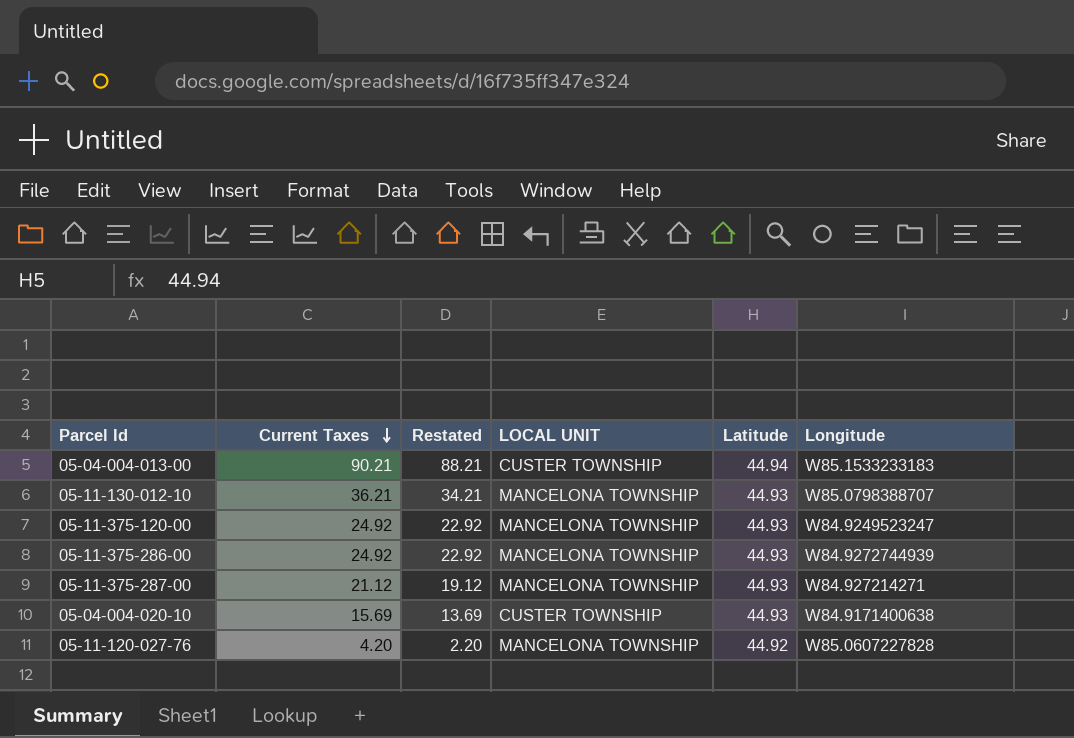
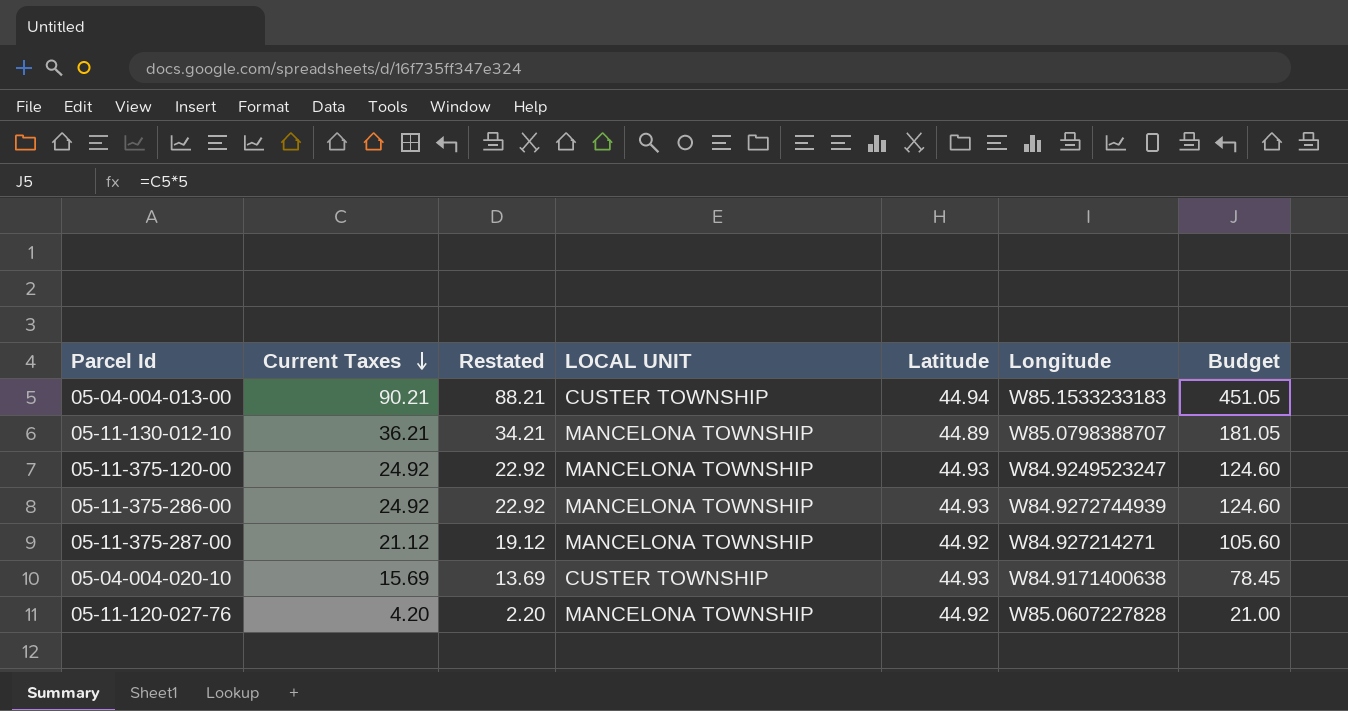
column Budget | formula: none -> [Current Taxes] * 5
05-11-130-012-10 | Latitude: 44.93 -> 44.89
05-11-375-287-00 | Latitude: 44.93 -> 44.92

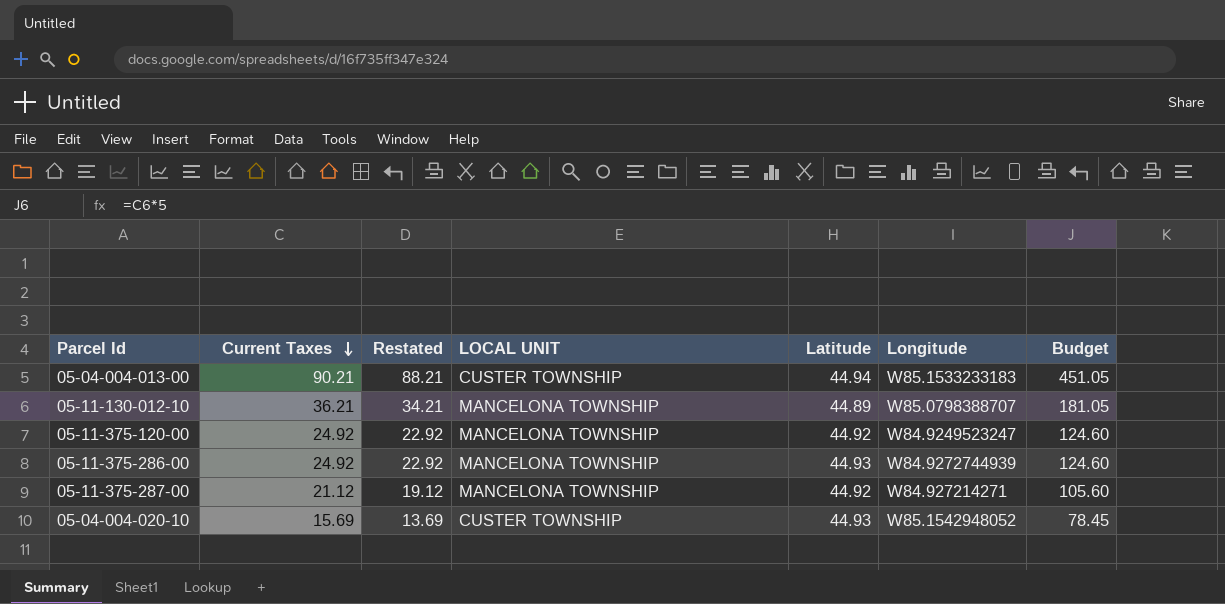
row 05-11-120-027-76: 4.20 | 2.20 | MANCELONA TOWNSHIP | 44.92 | W85.0607227828 | 21.00 -> none
05-11-375-120-00 | Latitude: 44.93 -> 44.92
05-04-004-020-10 | Longitude: W84.9171400638 -> W85.1542948052

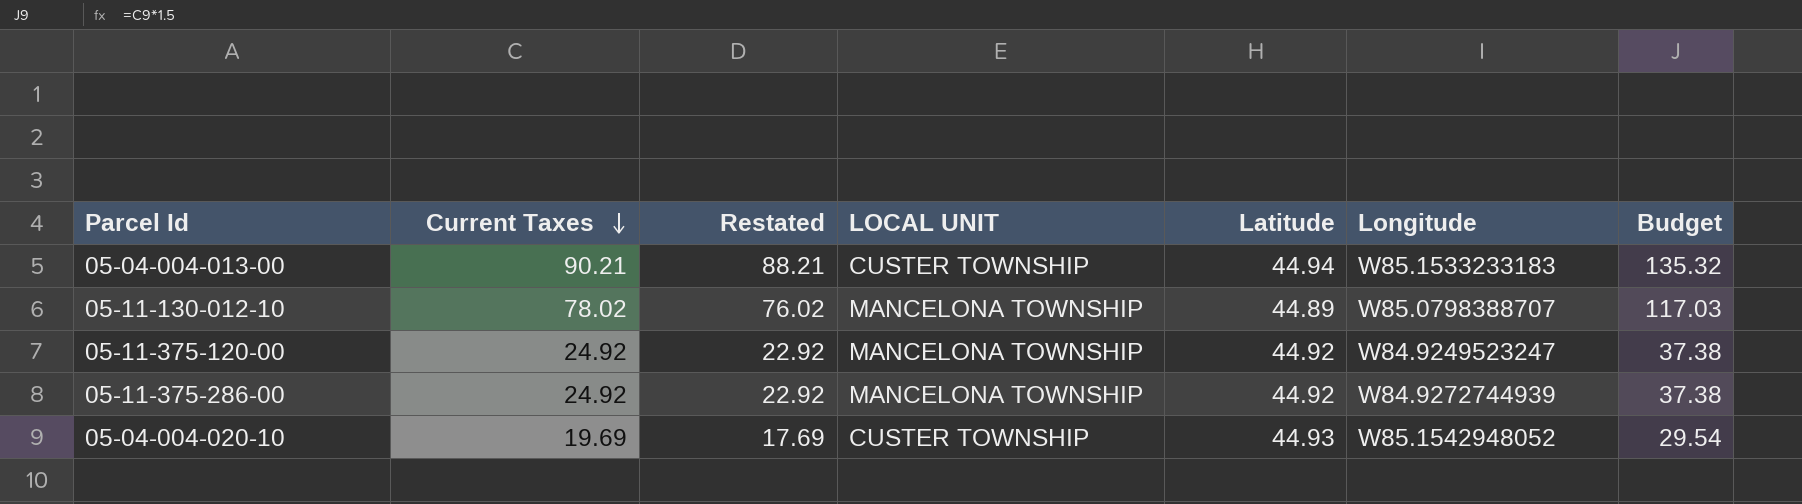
column Budget | formula: [Current Taxes] * 5 -> [Current Taxes] * 1.5
row 05-11-375-287-00: 21.12 | 19.12 | MANCELONA TOWNSHIP | 44.92 | W84.927214271 | 105.60 -> none
05-11-130-012-10 | Current Taxes: 36.21 -> 78.02
05-11-130-012-10 | Restated: 34.21 -> 76.02
05-11-375-286-00 | Latitude: 44.93 -> 44.92
05-04-004-020-10 | Current Taxes: 15.69 -> 19.69
05-04-004-020-10 | Restated: 13.69 -> 17.69

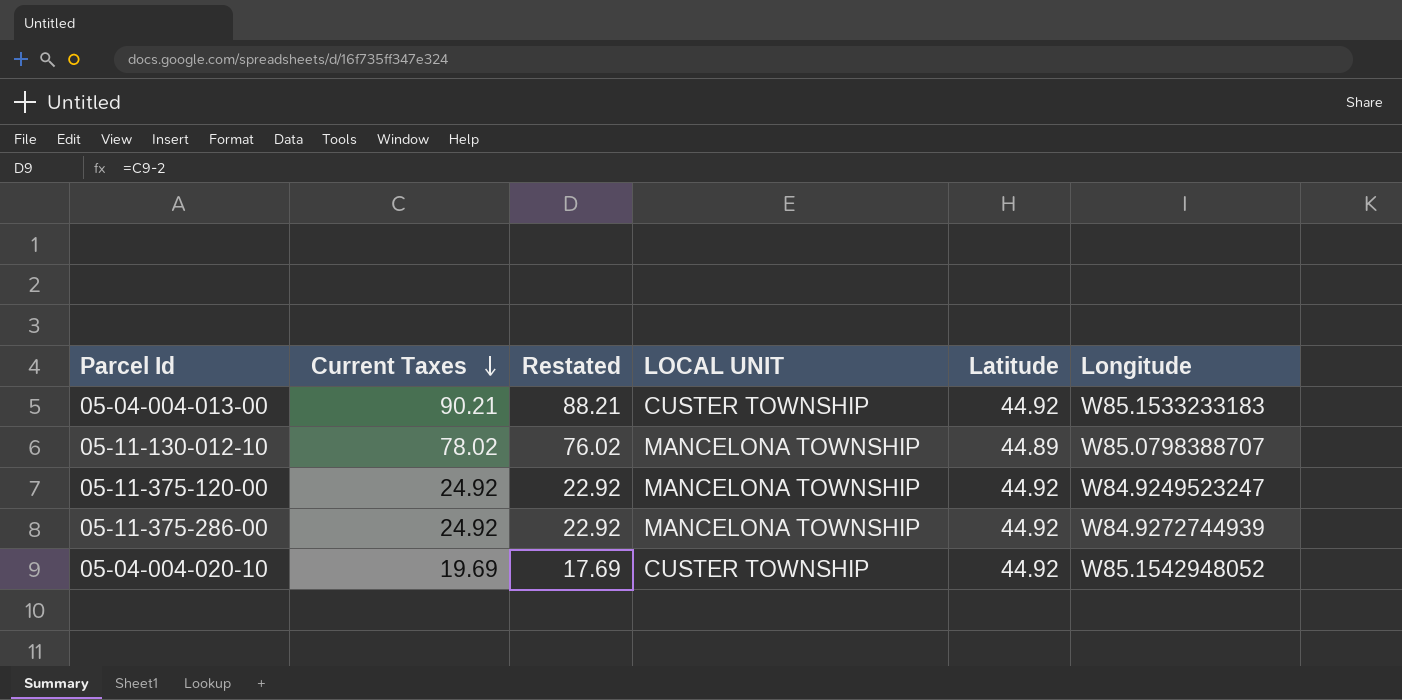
column Budget | formula: [Current Taxes] * 1.5 -> none
05-04-004-013-00 | Latitude: 44.94 -> 44.92
05-04-004-020-10 | Latitude: 44.93 -> 44.92

